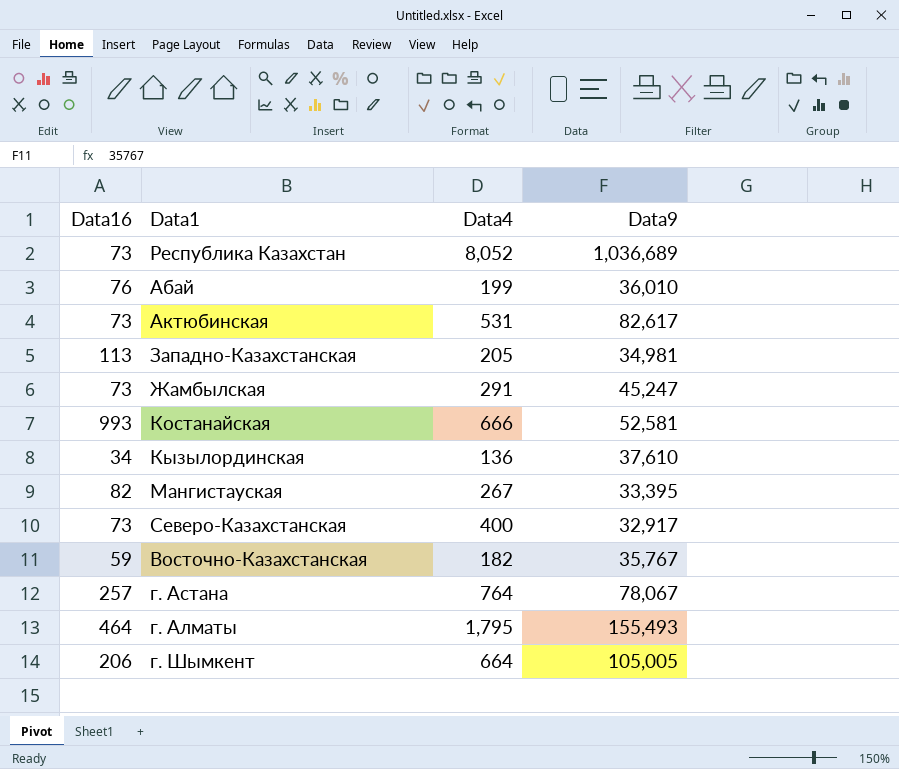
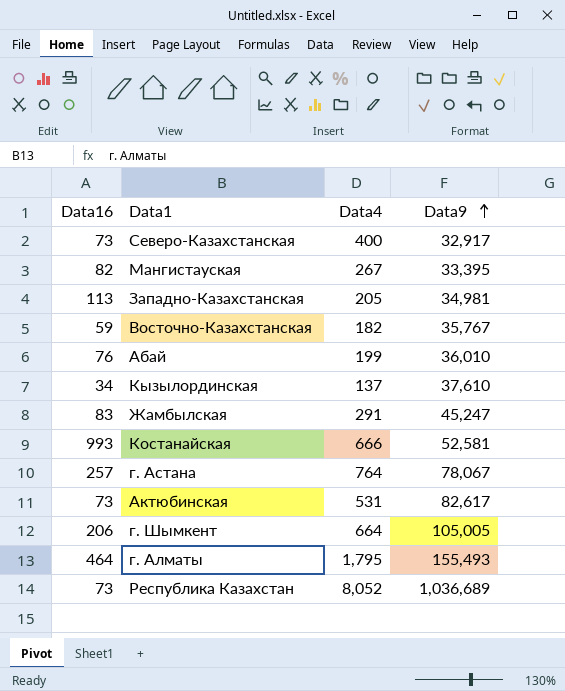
row order: none -> Data9 ascending
Кызылординская | Data4: 136 -> 137
Жамбылская | Data16: 73 -> 83

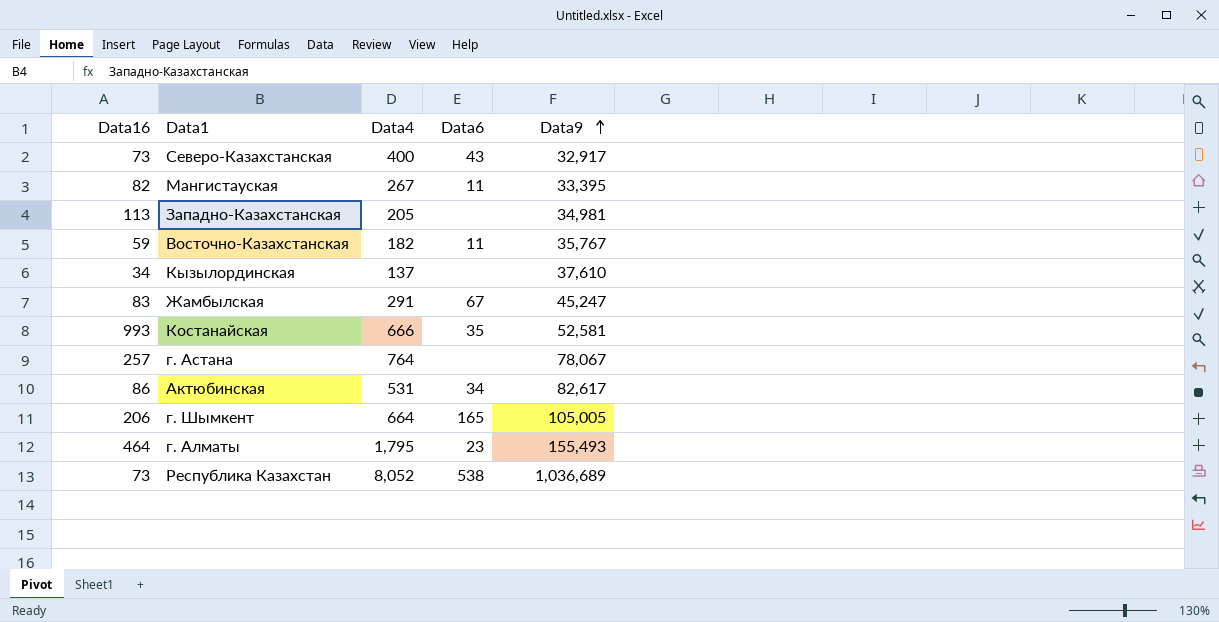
column Data6 | position: none -> 4
row Абай: 76 | 199 | 36,010 -> none
Актюбинская | Data16: 73 -> 86

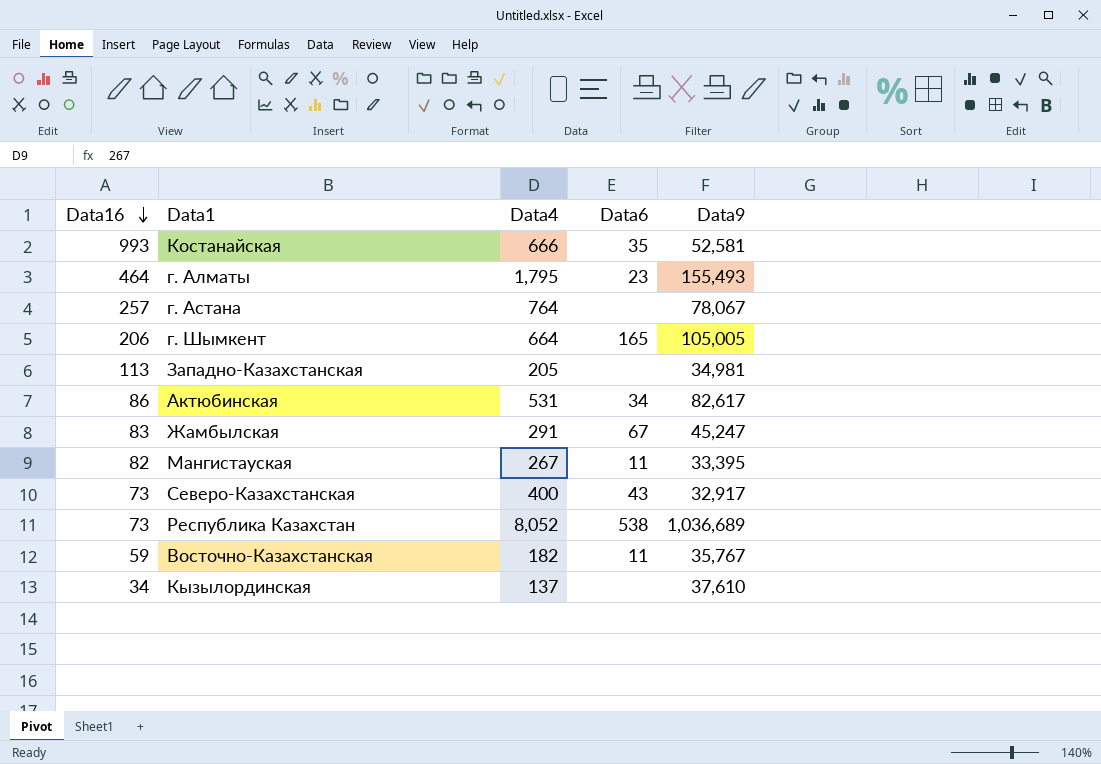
row order: Data9 ascending -> Data16 descending

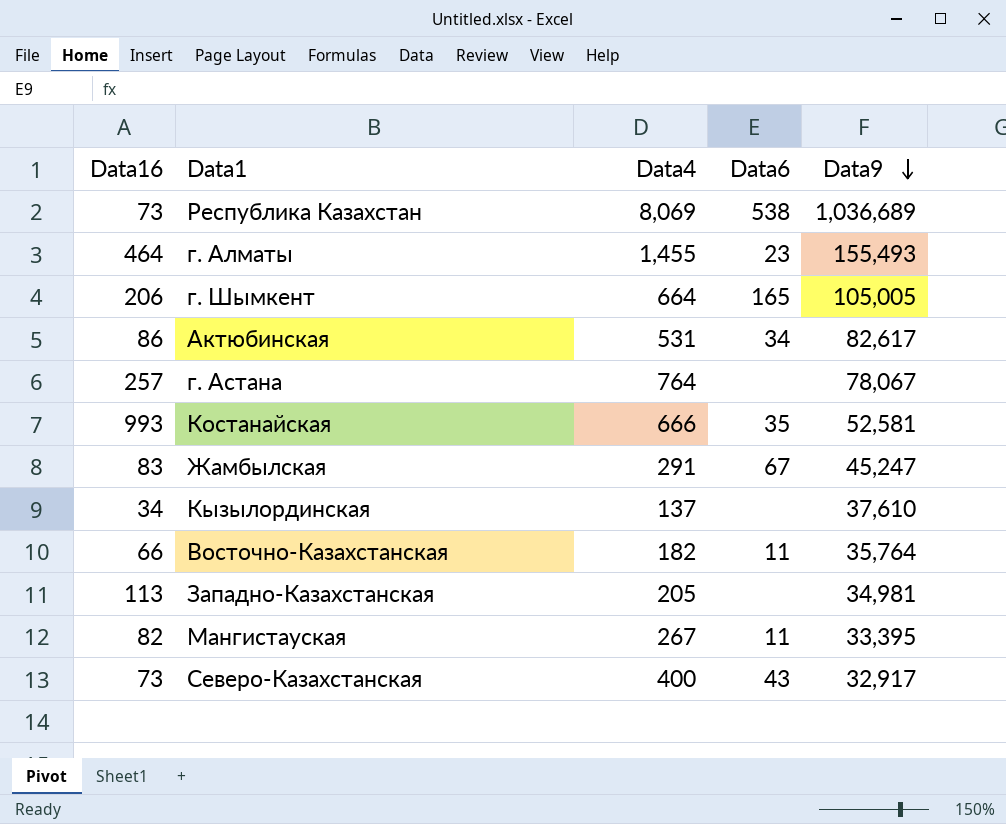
row order: Data16 descending -> Data9 descending
Республика Казахстан | Data4: 8,052 -> 8,069
г. Алматы | Data4: 1,795 -> 1,455
Восточно-Казахстанская | Data16: 59 -> 66
Восточно-Казахстанская | Data9: 35,767 -> 35,764

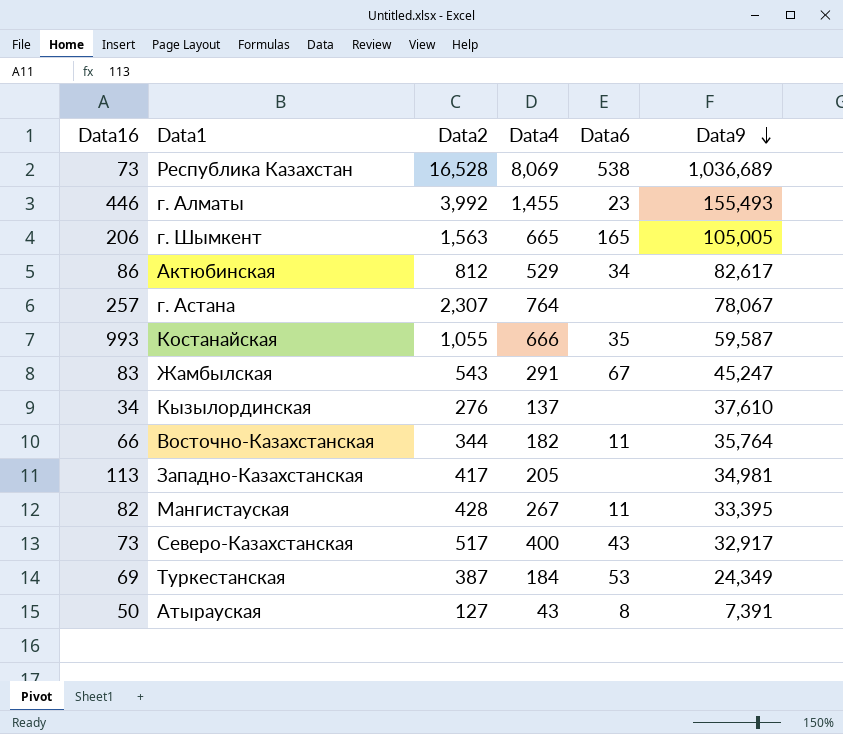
column Data2 | position: none -> 3
г. Алматы | Data16: 464 -> 446
г. Шымкент | Data4: 664 -> 665
Актюбинская | Data4: 531 -> 529
Костанайская | Data9: 52,581 -> 59,587
row Туркестанская: none -> 69 | 387 | 184 | 53 | 24,349
row Атырауская: none -> 50 | 127 | 43 | 8 | 7,391

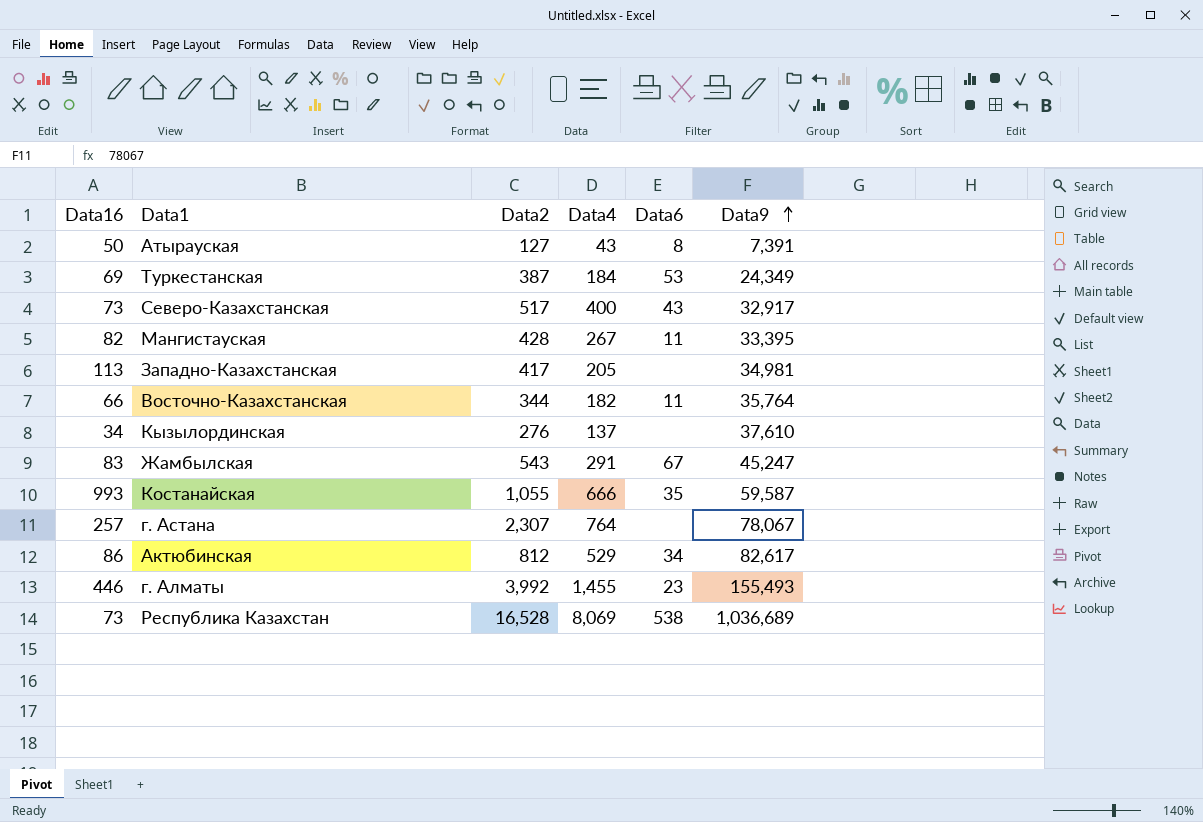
row order: Data9 descending -> Data9 ascending
row г. Шымкент: 206 | 1,563 | 665 | 165 | 105,005 -> none

